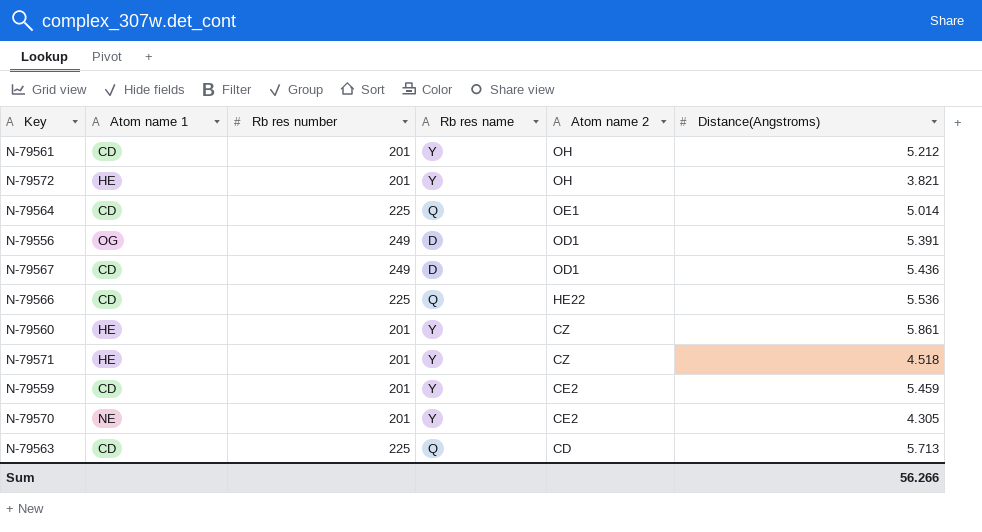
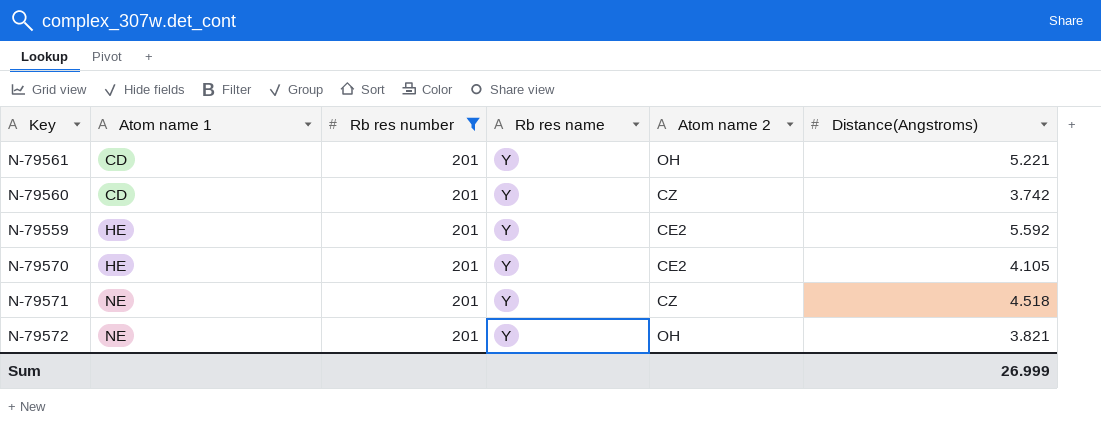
filter: none -> Rb res number = 201
row order: Atom name 2 descending -> Atom name 1 ascending
N-79561 | Distance(Angstroms): 5.212 -> 5.221
N-79560 | Atom name 1: HE -> CD
N-79560 | Distance(Angstroms): 5.861 -> 3.742
N-79559 | Atom name 1: CD -> HE
N-79559 | Distance(Angstroms): 5.459 -> 5.592
N-79570 | Atom name 1: NE -> HE
N-79570 | Distance(Angstroms): 4.305 -> 4.105
N-79571 | Atom name 1: HE -> NE
N-79572 | Atom name 1: HE -> NE
Sum | Distance(Angstroms): 56.266 -> 26.999

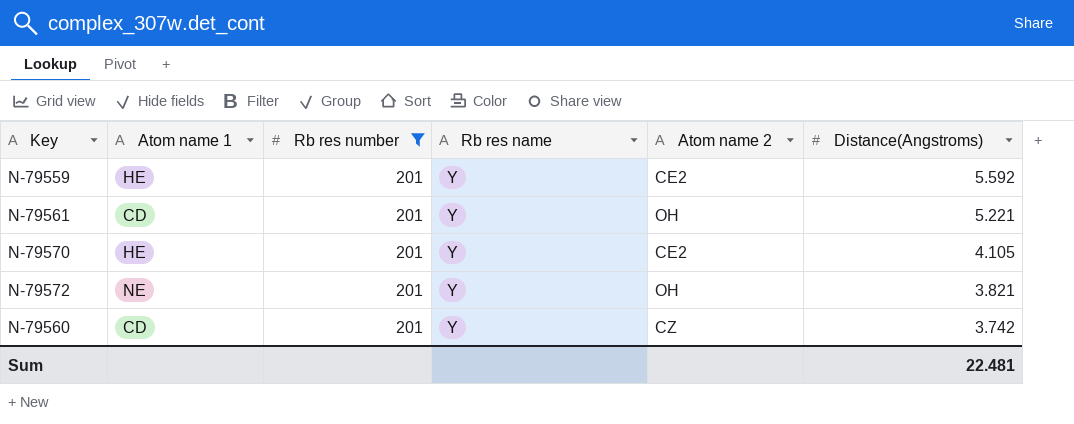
row order: Atom name 1 ascending -> Distance(Angstroms) descending
row N-79571: NE | 201 | Y | CZ | 4.518 -> none
Sum | Distance(Angstroms): 26.999 -> 22.481

